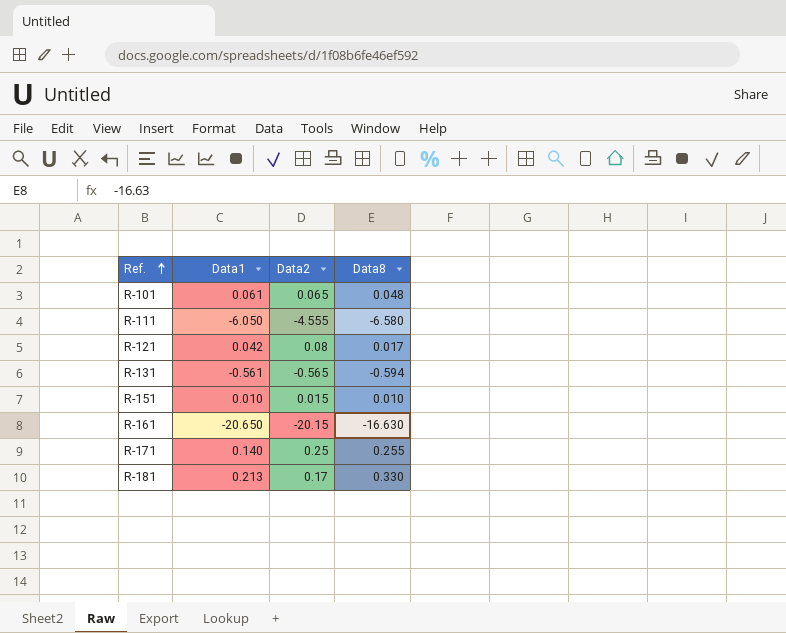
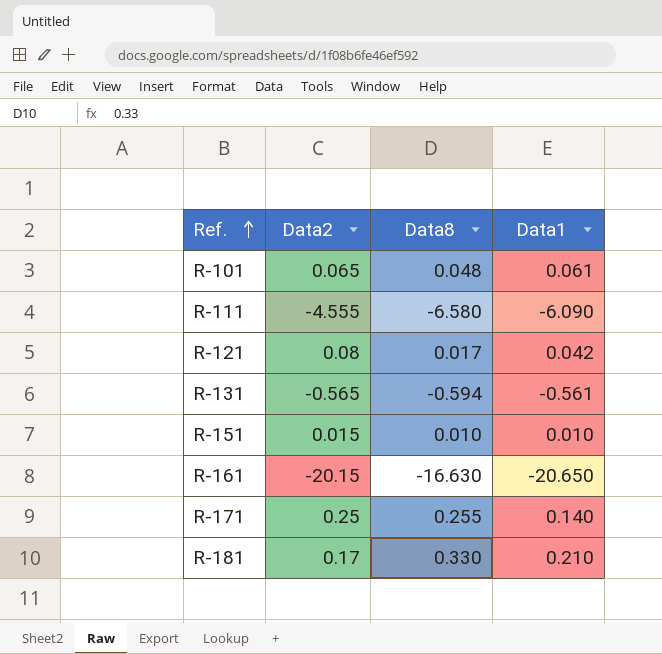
column Data1 | position: 2 -> 4
R-111 | Data1: -6.050 -> -6.090
R-181 | Data1: 0.213 -> 0.210

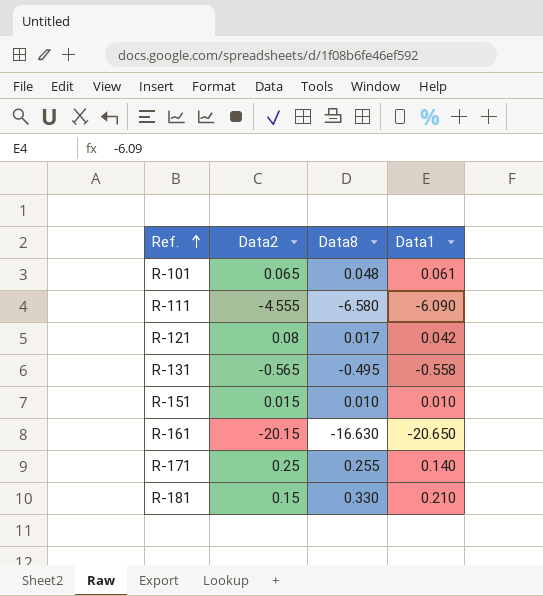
R-131 | Data8: -0.594 -> -0.495
R-131 | Data1: -0.561 -> -0.558
R-181 | Data2: 0.17 -> 0.15

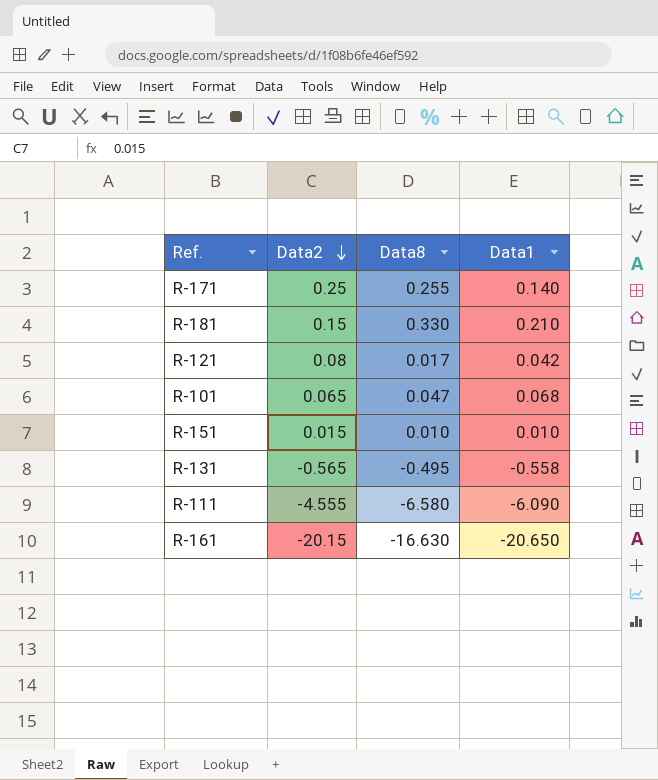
row order: Ref. ascending -> Data2 descending
R-101 | Data8: 0.048 -> 0.047
R-101 | Data1: 0.061 -> 0.068

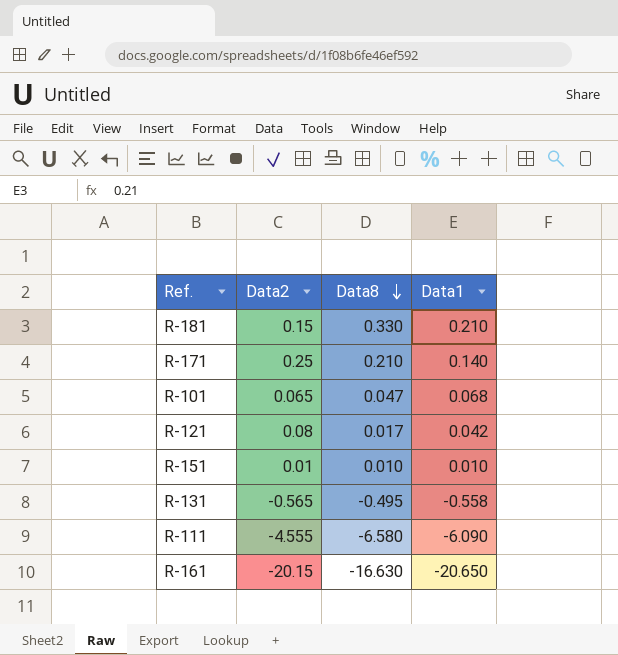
row order: Data2 descending -> Data8 descending
R-171 | Data8: 0.255 -> 0.210
R-151 | Data2: 0.015 -> 0.01

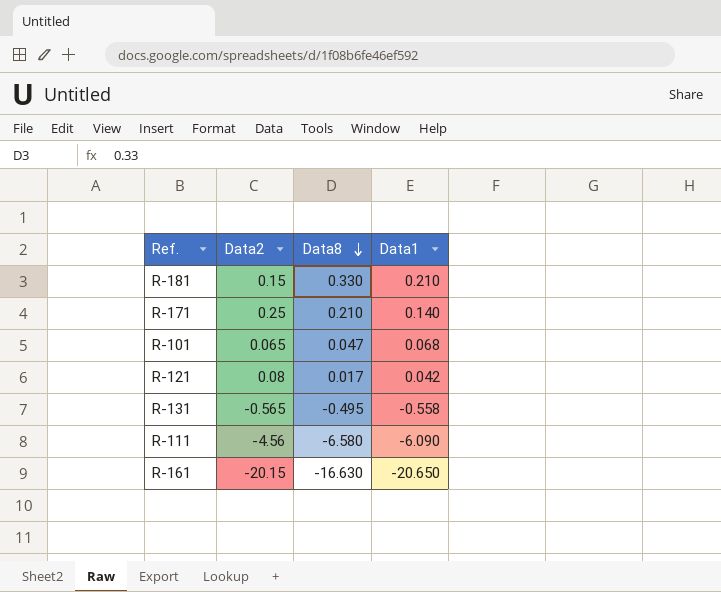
row R-151: 0.01 | 0.010 | 0.010 -> none
R-111 | Data2: -4.555 -> -4.56

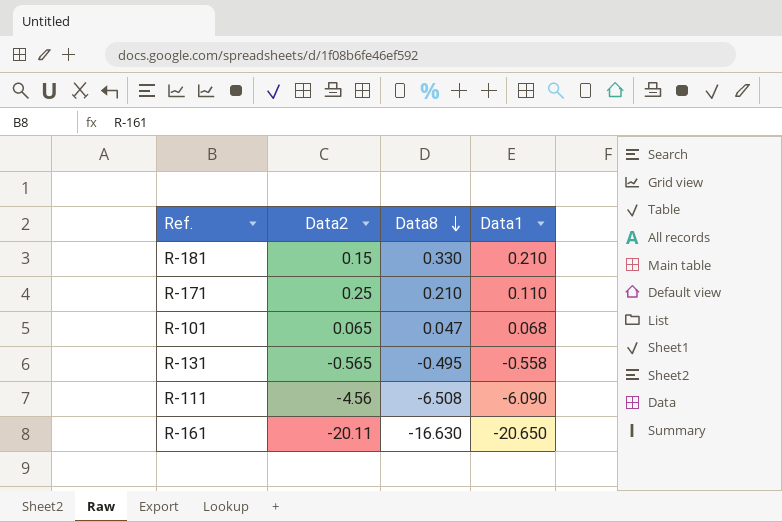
row R-121: 0.08 | 0.017 | 0.042 -> none
R-171 | Data1: 0.140 -> 0.110
R-111 | Data8: -6.580 -> -6.508
R-161 | Data2: -20.15 -> -20.11

